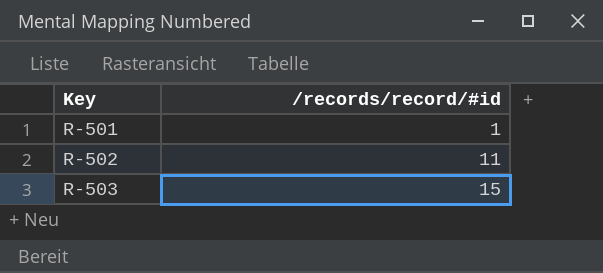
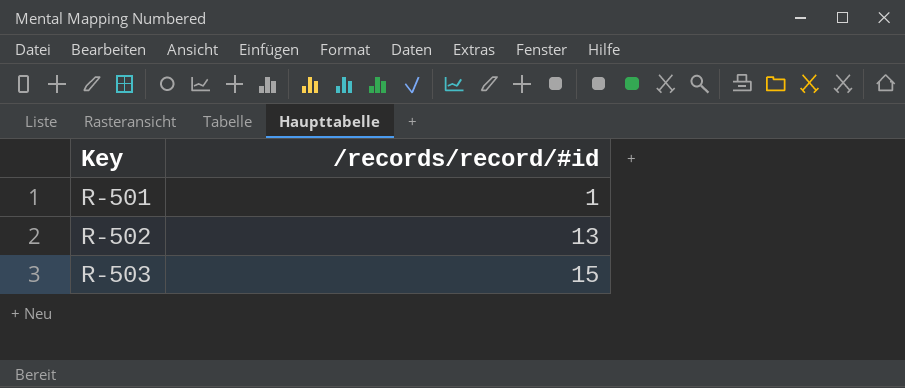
R-502 | /records/record/#id: 11 -> 13

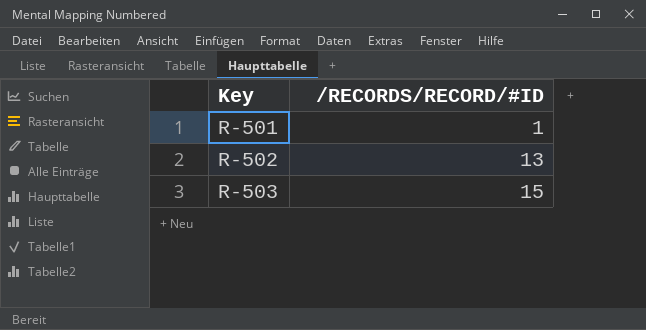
column name: /records/record/#id -> /RECORDS/RECORD/#ID

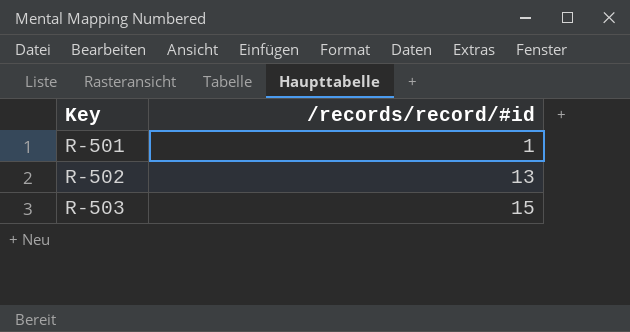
column name: /RECORDS/RECORD/#ID -> /records/record/#id

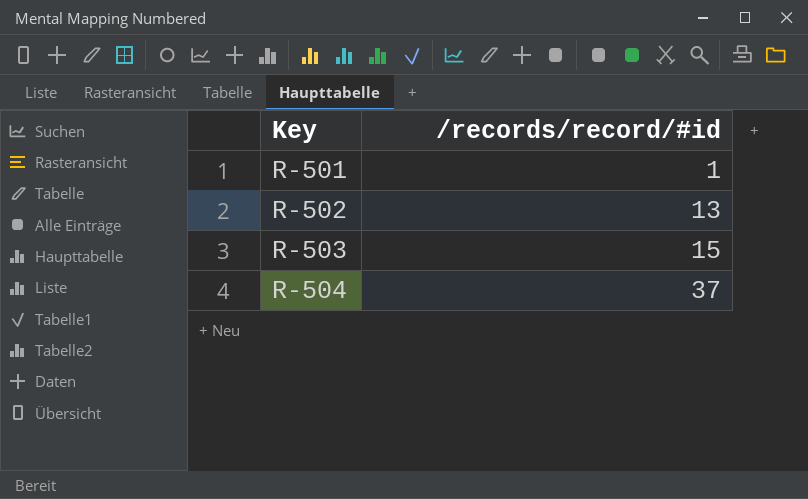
row R-504: none -> 37

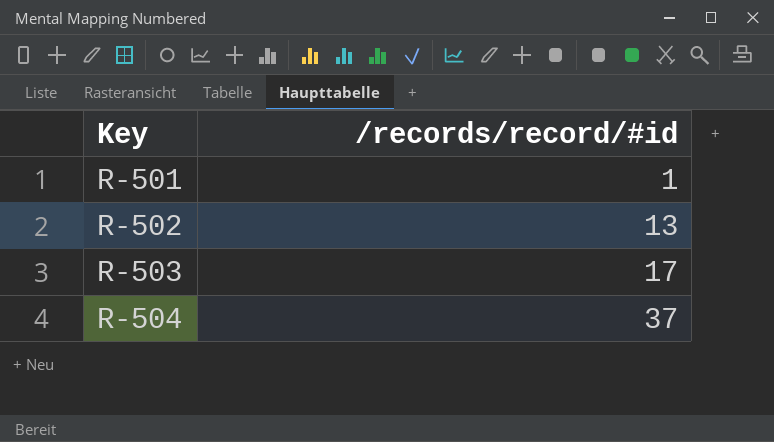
R-503 | /records/record/#id: 15 -> 17

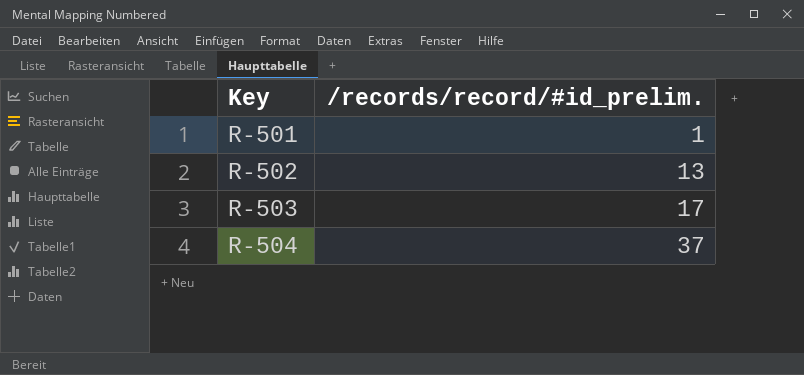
column name: /records/record/#id -> /records/record/#id_prelim.

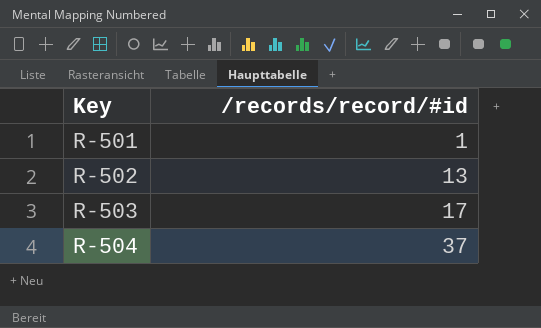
column name: /records/record/#id_prelim. -> /records/record/#id

